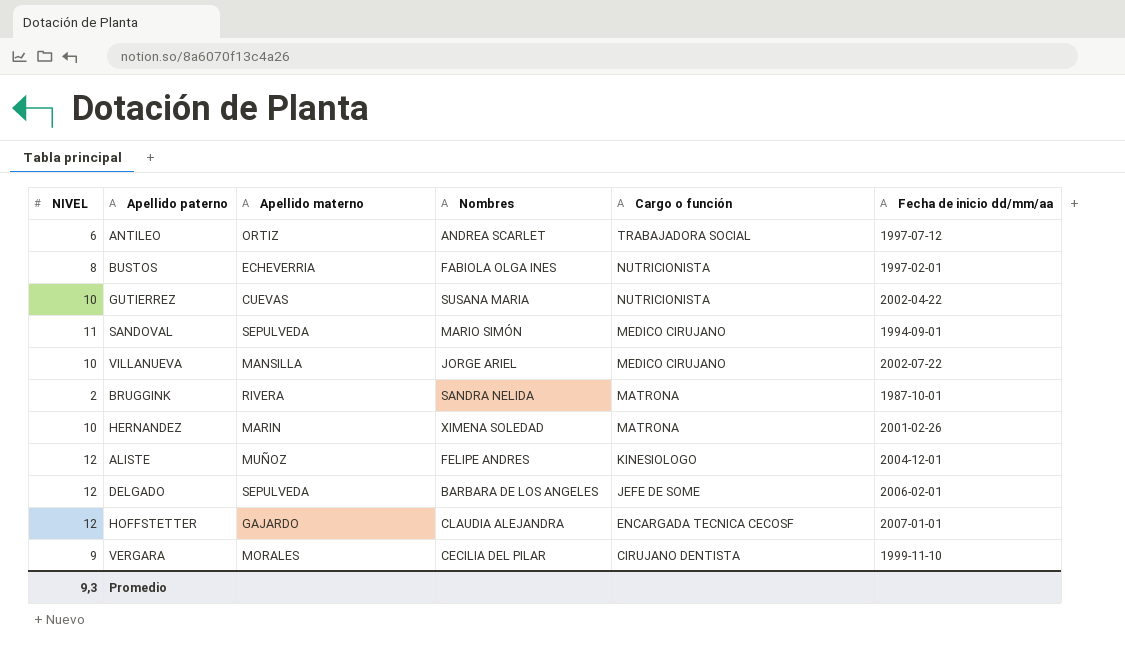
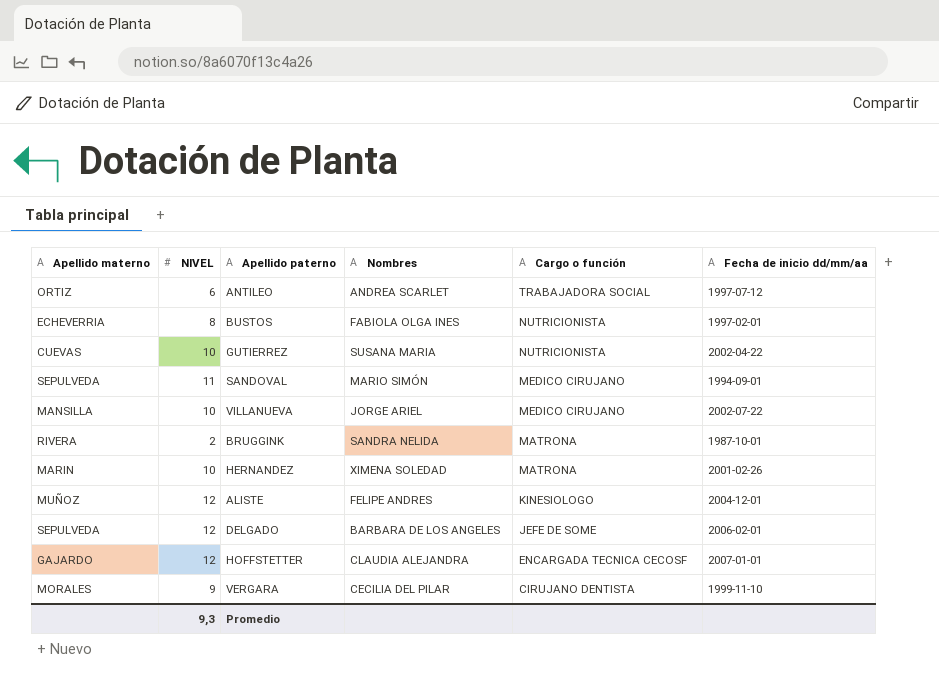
column Apellido materno | position: 3 -> 1

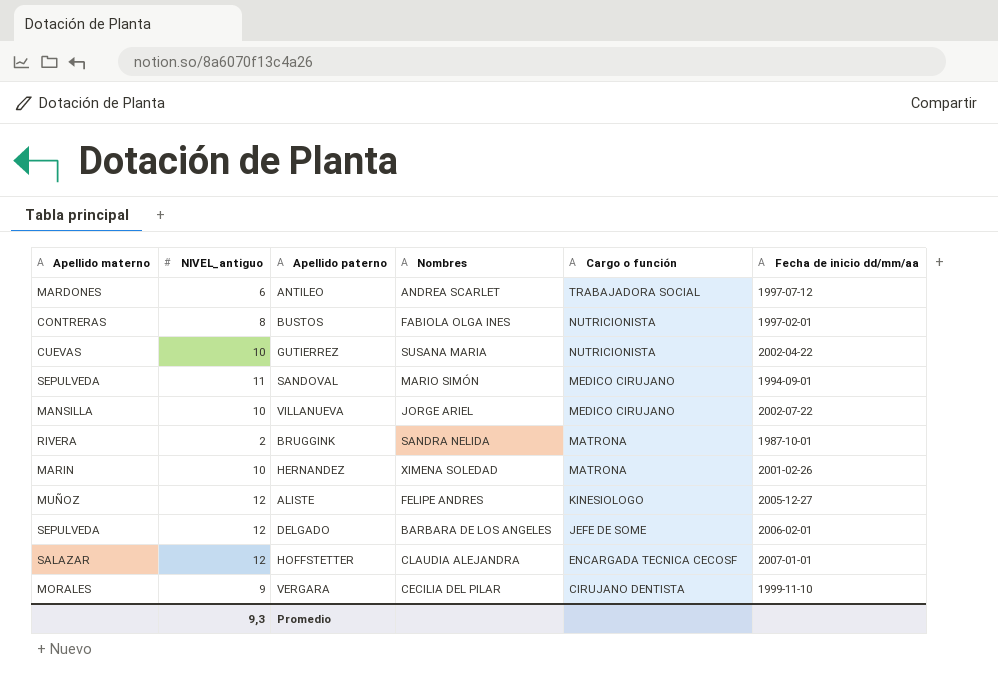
column name: NIVEL -> NIVEL_antiguo
ANTILEO | Apellido materno: ORTIZ -> MARDONES
BUSTOS | Apellido materno: ECHEVERRIA -> CONTRERAS
ALISTE | Fecha de inicio dd/mm/aa: 2004-12-01 -> 2005-12-27
HOFFSTETTER | Apellido materno: GAJARDO -> SALAZAR

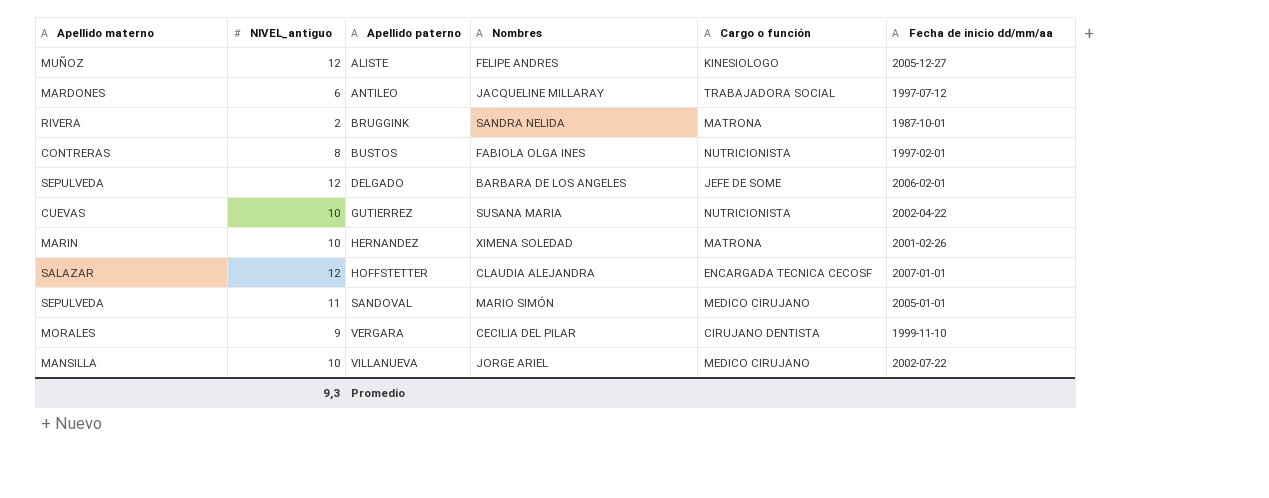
row order: Cargo o función descending -> Apellido paterno ascending
ANTILEO | Nombres: ANDREA SCARLET -> JACQUELINE MILLARAY
SANDOVAL | Fecha de inicio dd/mm/aa: 1994-09-01 -> 2005-01-01

